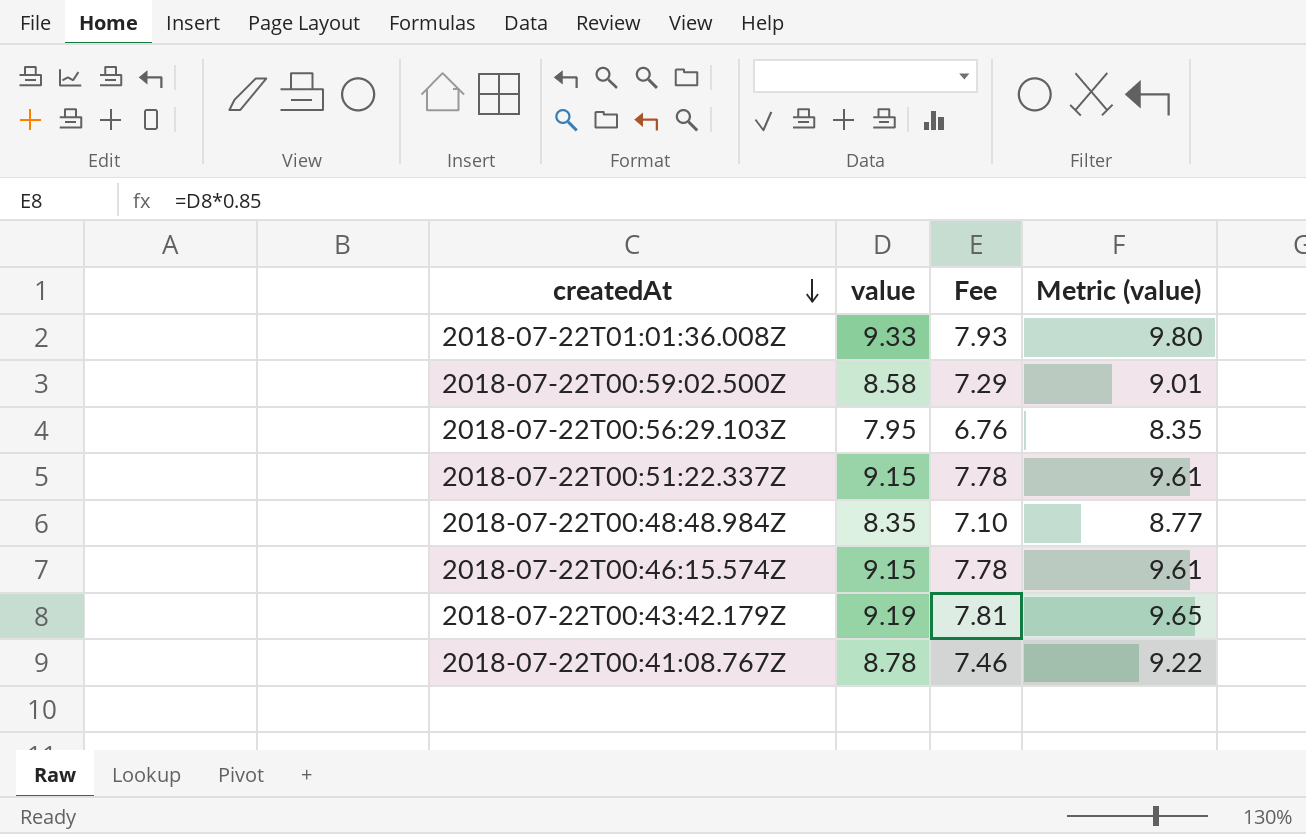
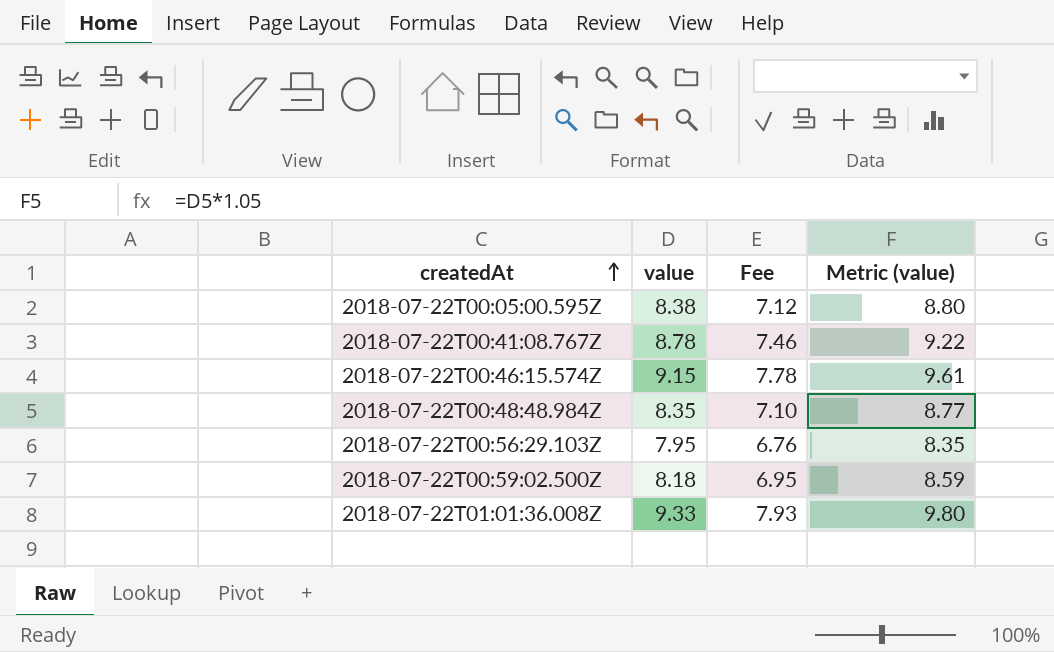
row order: createdAt descending -> createdAt ascending
row 2018-07-22T00:51:22.337Z: 9.15 | 7.78 | 9.61 -> none
row 2018-07-22T00:43:42.179Z: 9.19 | 7.81 | 9.65 -> none
row 2018-07-22T00:05:00.595Z: none -> 8.38 | 7.12 | 8.80
2018-07-22T00:59:02.500Z | value: 8.58 -> 8.18
2018-07-22T00:59:02.500Z | Fee: 7.29 -> 6.95
2018-07-22T00:59:02.500Z | Metric (value): 9.01 -> 8.59

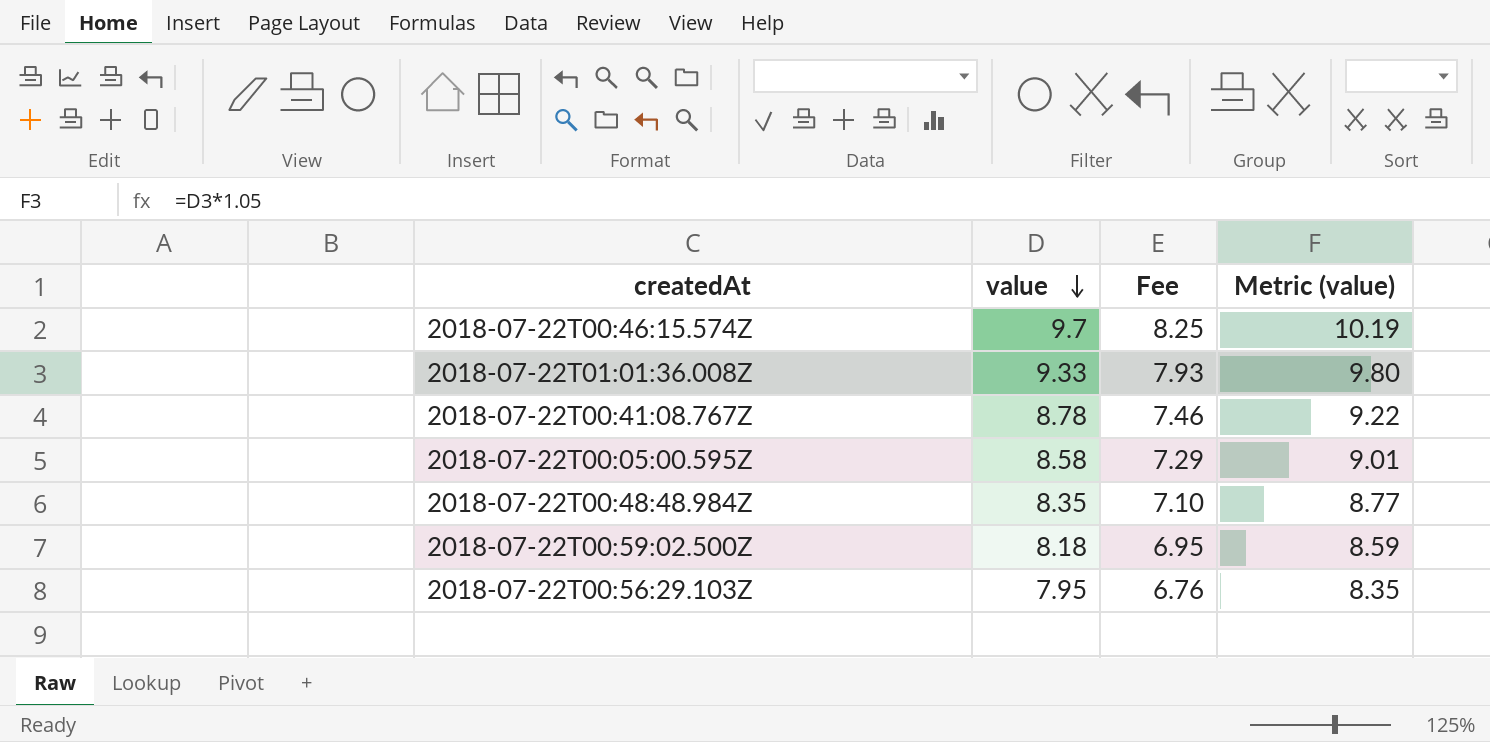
row order: createdAt ascending -> value descending
2018-07-22T00:46:15.574Z | value: 9.15 -> 9.7
2018-07-22T00:46:15.574Z | Fee: 7.78 -> 8.25
2018-07-22T00:46:15.574Z | Metric (value): 9.61 -> 10.19
2018-07-22T00:05:00.595Z | value: 8.38 -> 8.58
2018-07-22T00:05:00.595Z | Fee: 7.12 -> 7.29
2018-07-22T00:05:00.595Z | Metric (value): 8.80 -> 9.01

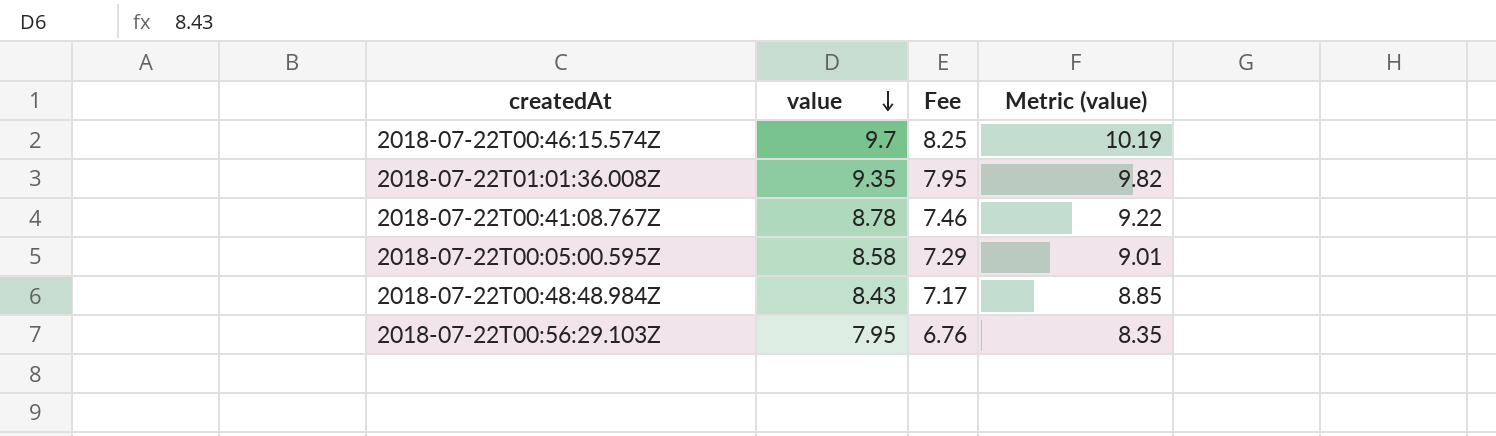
row 2018-07-22T00:59:02.500Z: 8.18 | 6.95 | 8.59 -> none
2018-07-22T01:01:36.008Z | value: 9.33 -> 9.35
2018-07-22T01:01:36.008Z | Fee: 7.93 -> 7.95
2018-07-22T01:01:36.008Z | Metric (value): 9.80 -> 9.82
2018-07-22T00:48:48.984Z | value: 8.35 -> 8.43
2018-07-22T00:48:48.984Z | Fee: 7.10 -> 7.17
2018-07-22T00:48:48.984Z | Metric (value): 8.77 -> 8.85

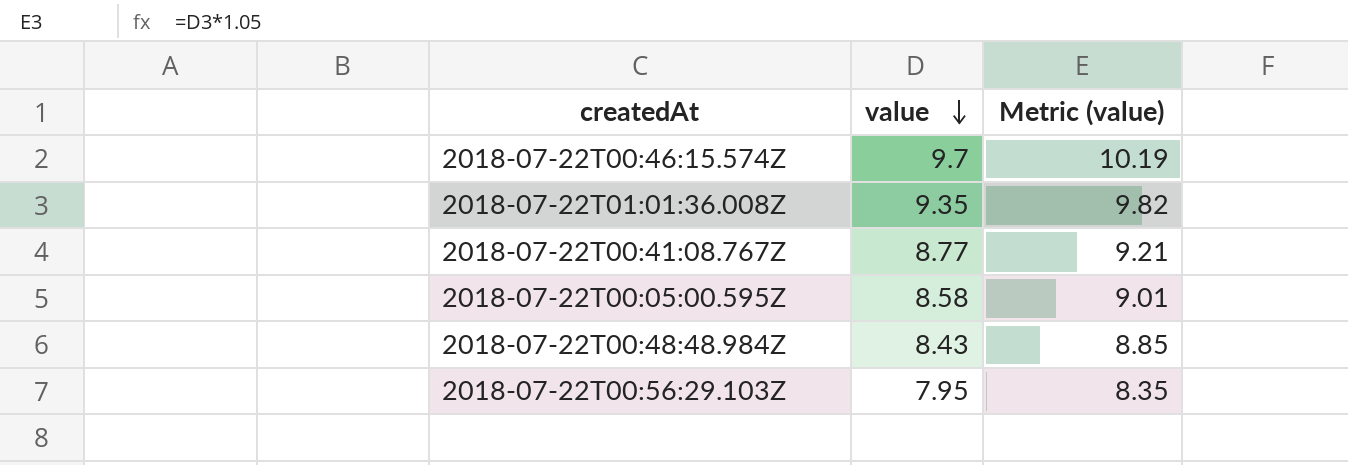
column Fee | formula: [value] * 0.85 -> none
2018-07-22T00:41:08.767Z | value: 8.78 -> 8.77
2018-07-22T00:41:08.767Z | Metric (value): 9.22 -> 9.21

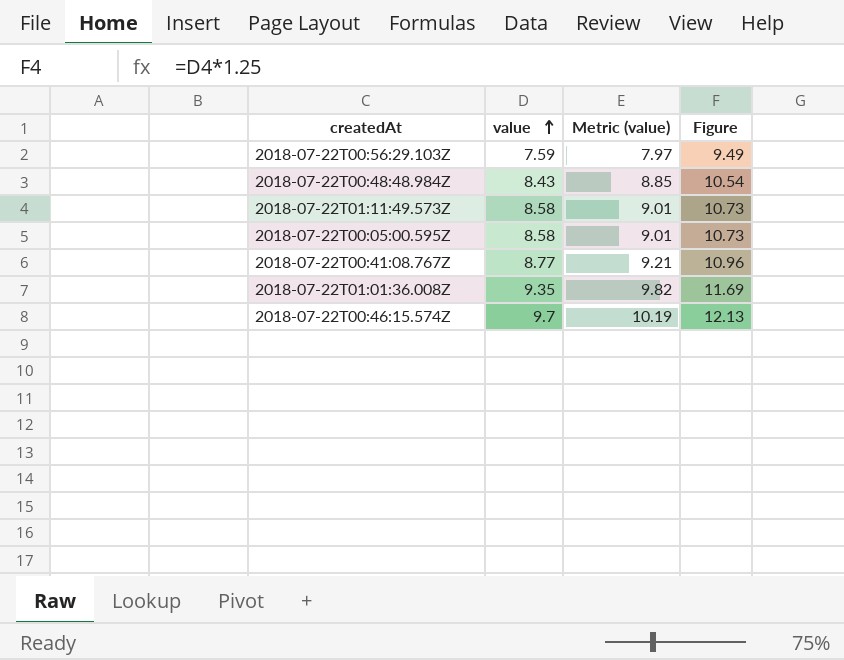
row order: value descending -> value ascending
column Figure | formula: none -> [value] * 1.25
2018-07-22T00:56:29.103Z | value: 7.95 -> 7.59
2018-07-22T00:56:29.103Z | Metric (value): 8.35 -> 7.97
row 2018-07-22T01:11:49.573Z: none -> 8.58 | 9.01 | 10.73

